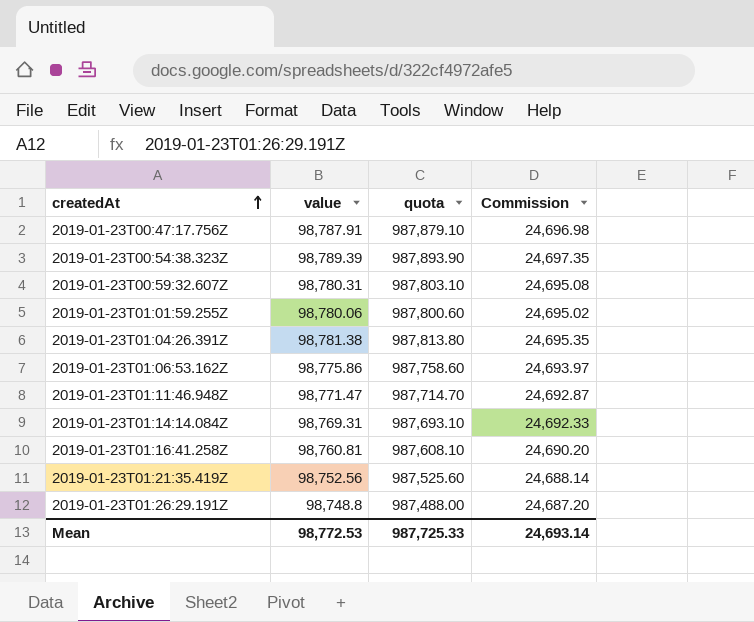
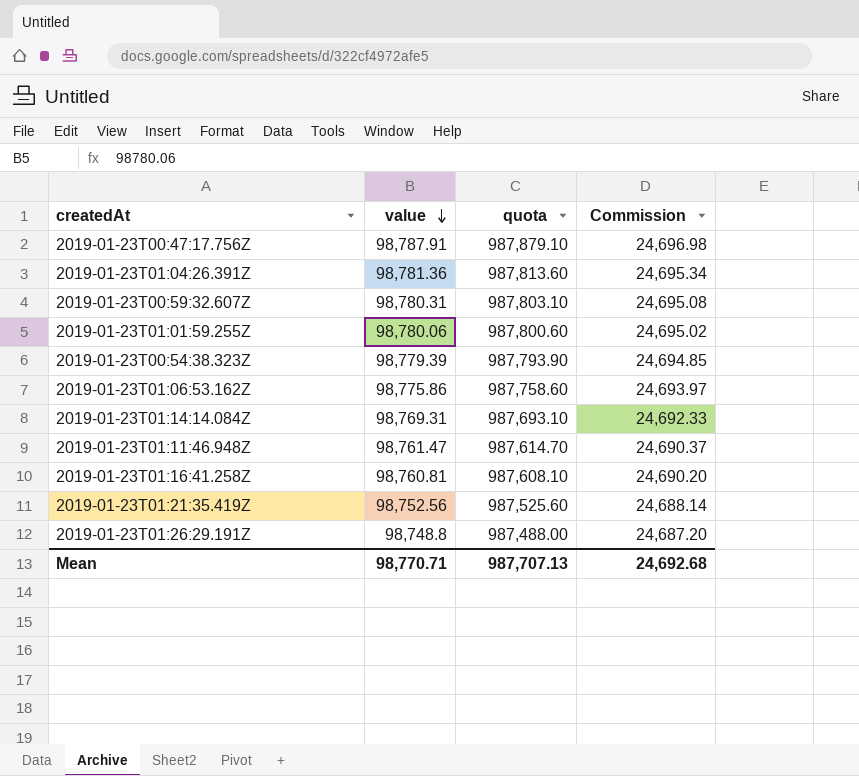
row order: createdAt ascending -> value descending
2019-01-23T01:04:26.391Z | value: 98,781.38 -> 98,781.36
2019-01-23T01:04:26.391Z | quota: 987,813.80 -> 987,813.60
2019-01-23T01:04:26.391Z | Commission: 24,695.35 -> 24,695.34
2019-01-23T00:54:38.323Z | value: 98,789.39 -> 98,779.39
2019-01-23T00:54:38.323Z | quota: 987,893.90 -> 987,793.90
2019-01-23T00:54:38.323Z | Commission: 24,697.35 -> 24,694.85
2019-01-23T01:11:46.948Z | value: 98,771.47 -> 98,761.47
2019-01-23T01:11:46.948Z | quota: 987,714.70 -> 987,614.70
2019-01-23T01:11:46.948Z | Commission: 24,692.87 -> 24,690.37
Mean | value: 98,772.53 -> 98,770.71
Mean | quota: 987,725.33 -> 987,707.13
Mean | Commission: 24,693.14 -> 24,692.68

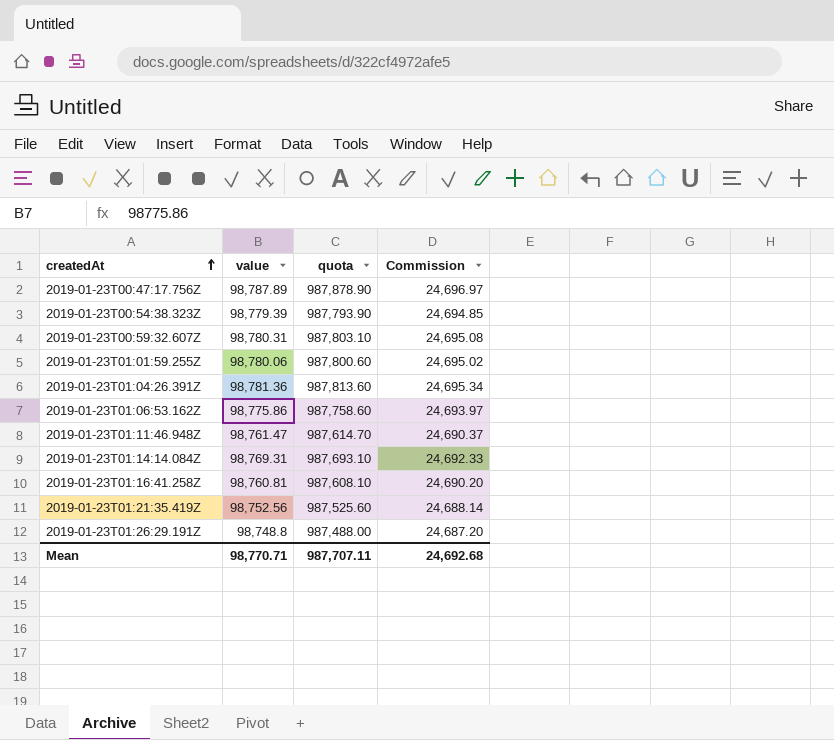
row order: value descending -> createdAt ascending
2019-01-23T00:47:17.756Z | value: 98,787.91 -> 98,787.89
2019-01-23T00:47:17.756Z | quota: 987,879.10 -> 987,878.90
2019-01-23T00:47:17.756Z | Commission: 24,696.98 -> 24,696.97
Mean | quota: 987,707.13 -> 987,707.11

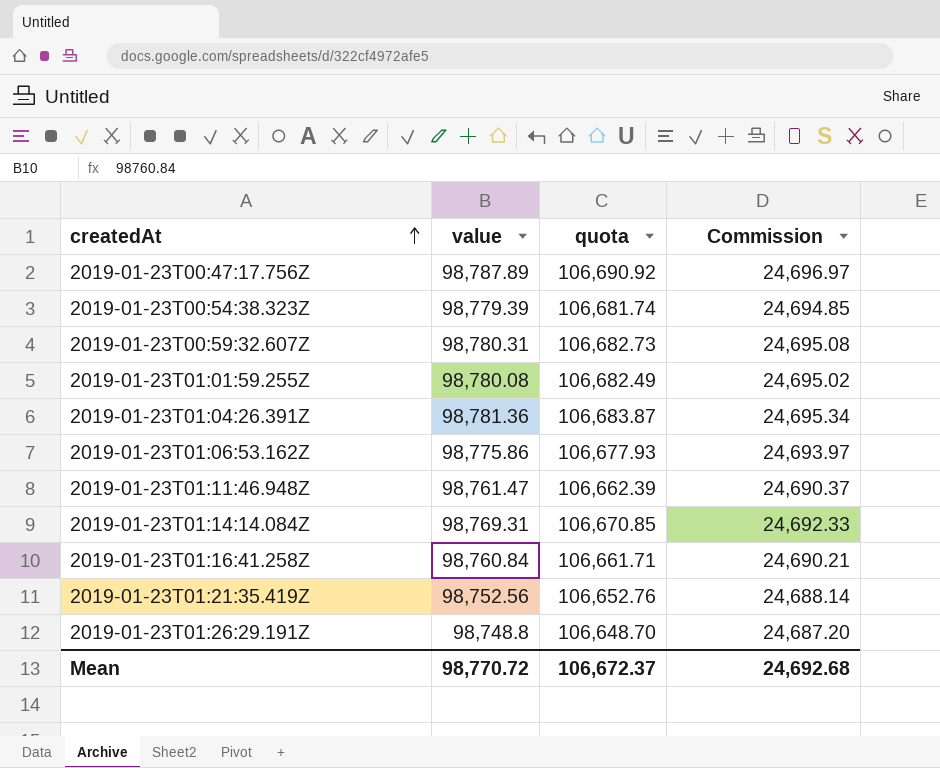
column quota | formula: [value] * 10 -> [value] * 1.08
2019-01-23T01:01:59.255Z | value: 98,780.06 -> 98,780.08
2019-01-23T01:16:41.258Z | value: 98,760.81 -> 98,760.84
2019-01-23T01:16:41.258Z | Commission: 24,690.20 -> 24,690.21
Mean | value: 98,770.71 -> 98,770.72
Mean | quota: 987,707.11 -> 106,672.37

